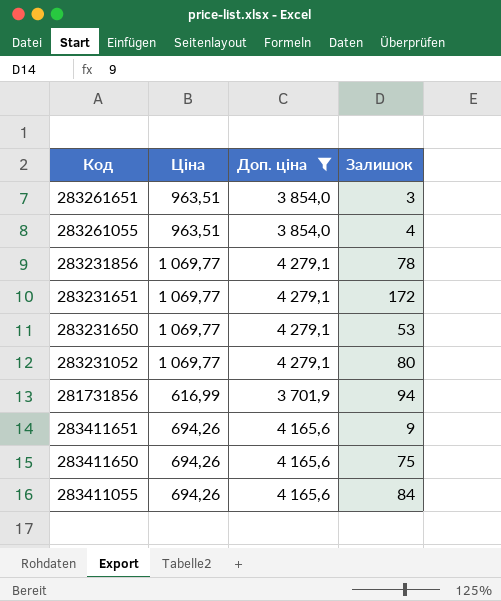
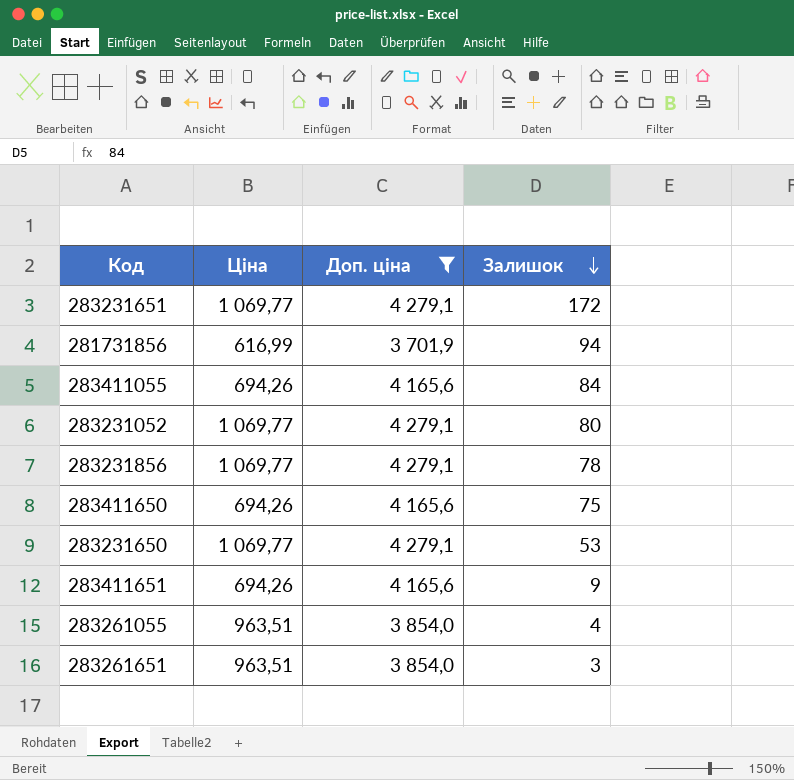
row order: none -> Залишок descending

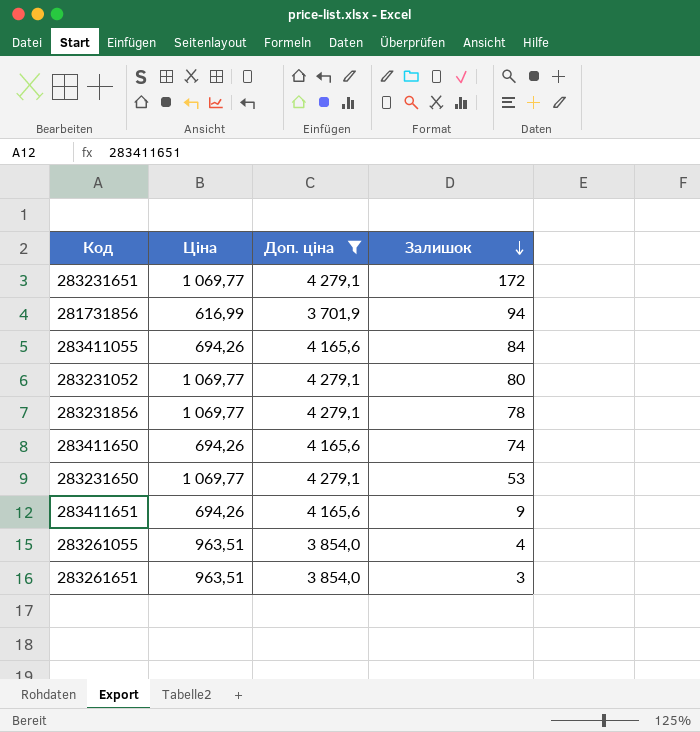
283411650 | Залишок: 75 -> 74

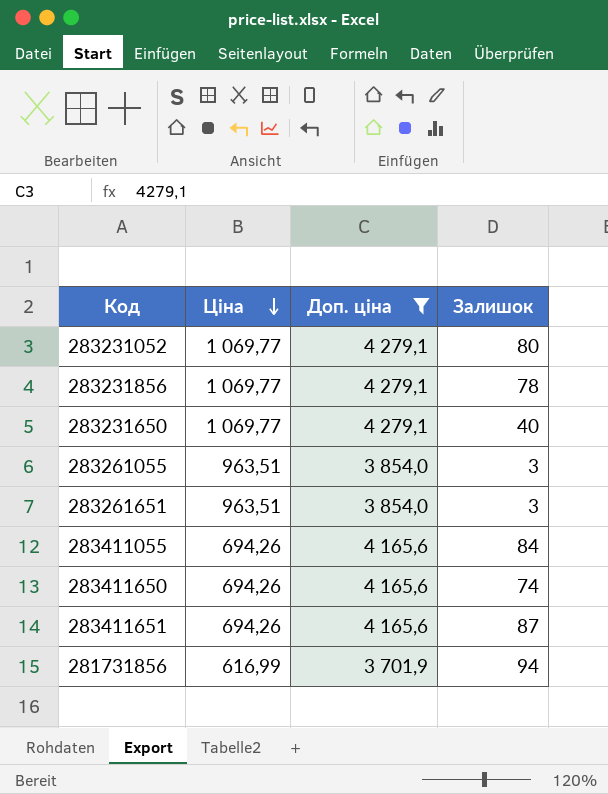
row order: Залишок descending -> Ціна descending
row 283231651: 1 069,77 | 4 279,1 | 172 -> none
283231650 | Залишок: 53 -> 40
283261055 | Залишок: 4 -> 3
283411651 | Залишок: 9 -> 87

